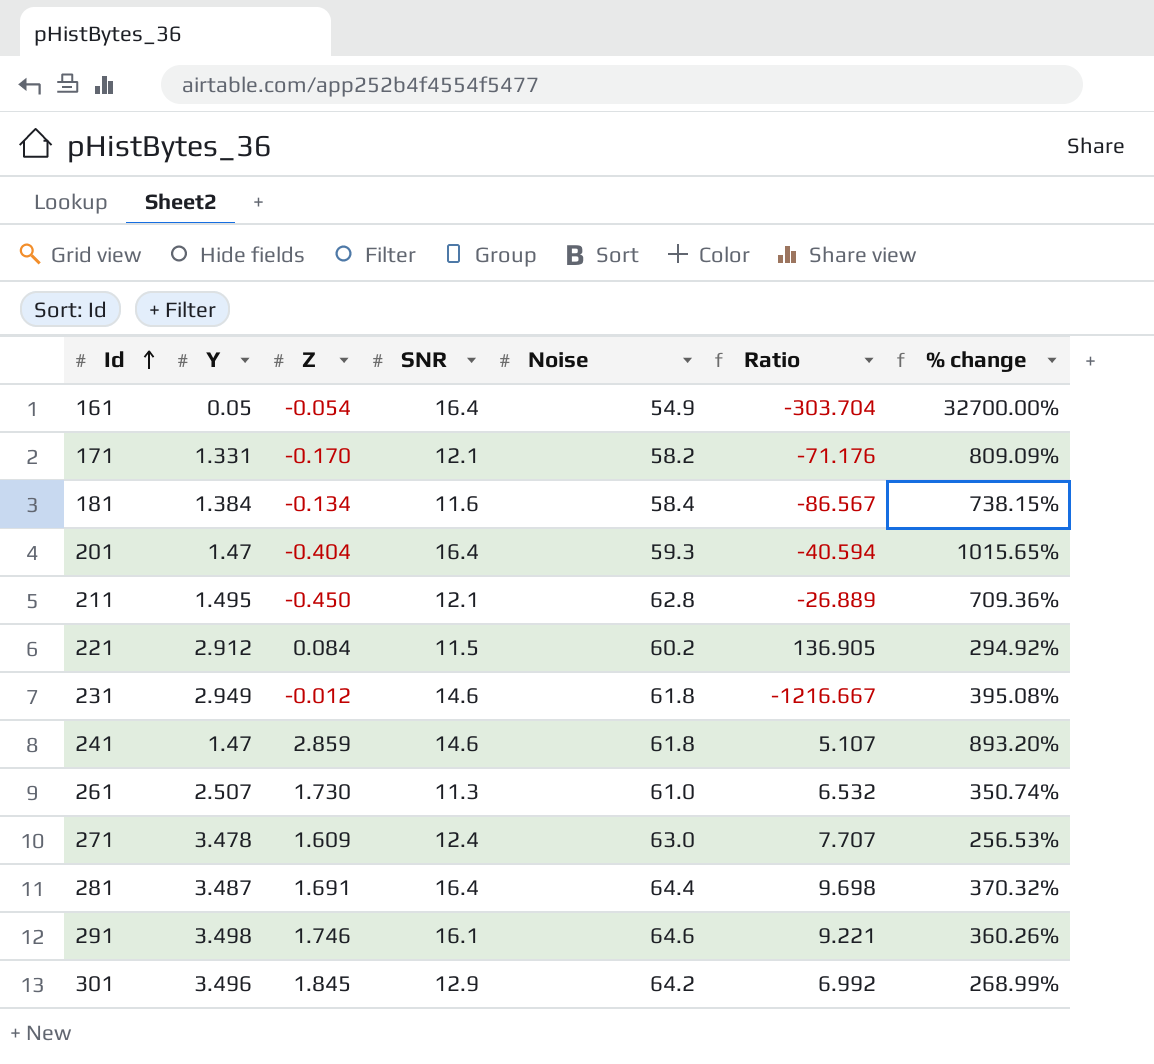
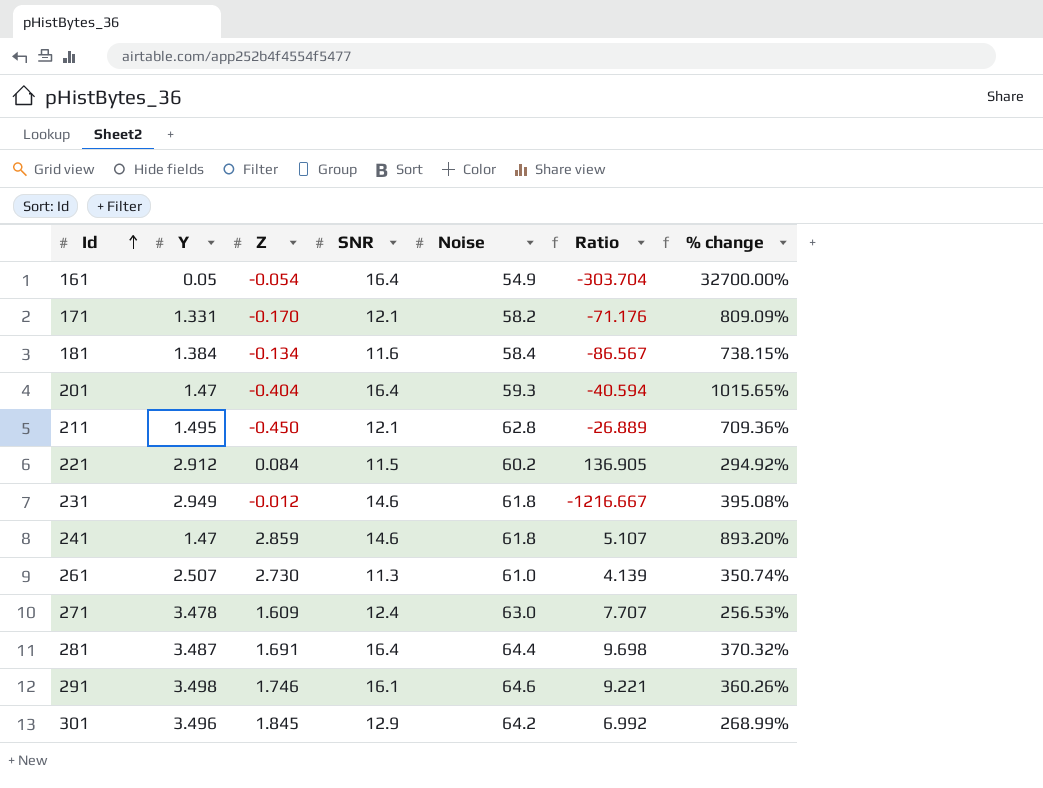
261 | Z: 1.730 -> 2.730
261 | Ratio: 6.532 -> 4.139

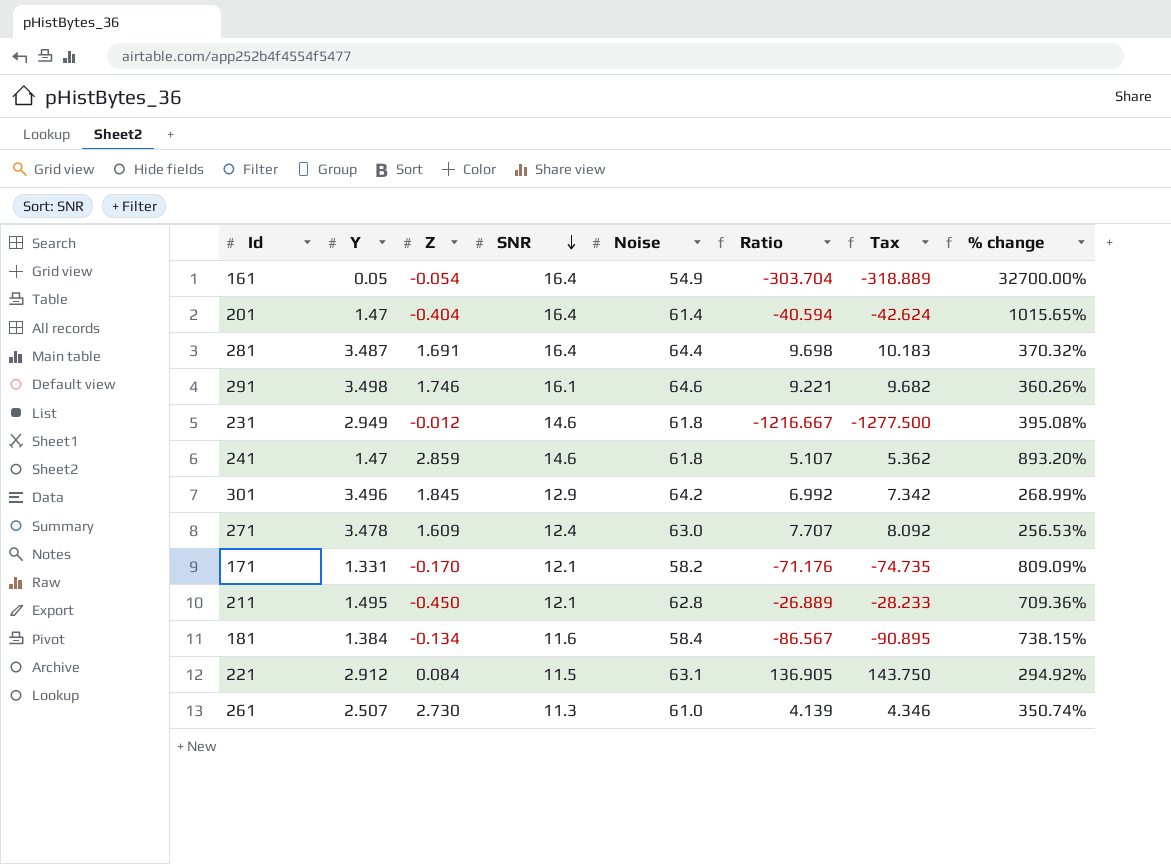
row order: Id ascending -> SNR descending
column Tax | formula: none -> [Ratio] * 1.05
201 | Noise: 59.3 -> 61.4
221 | Noise: 60.2 -> 63.1

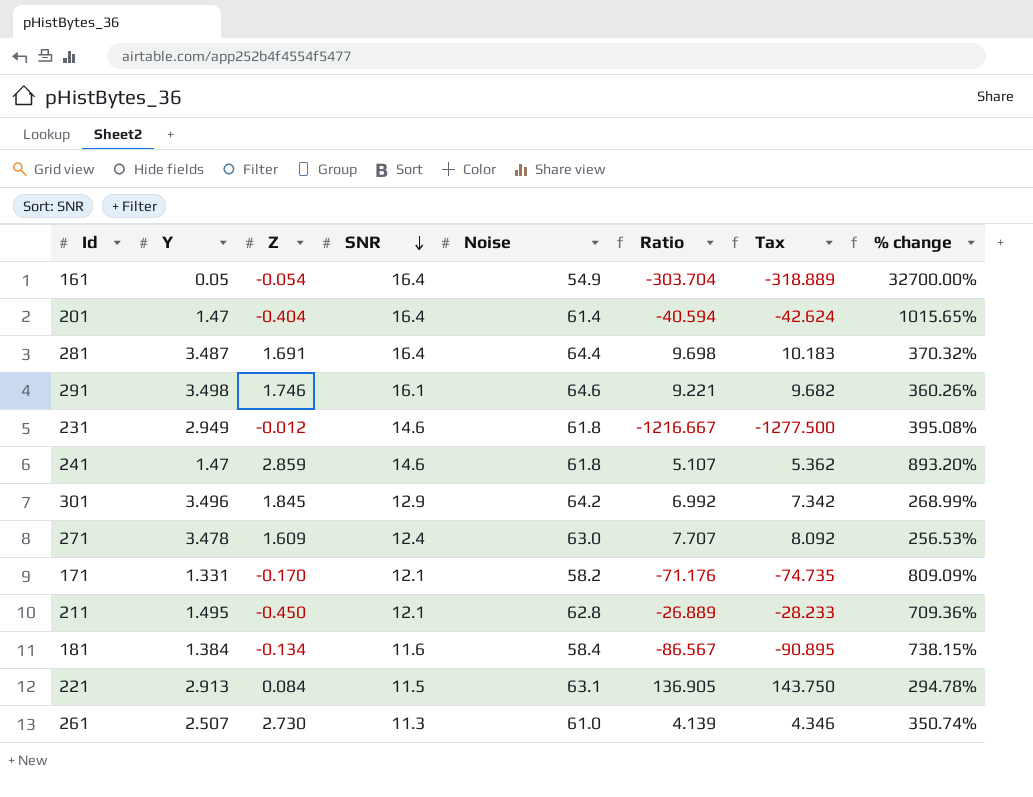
221 | Y: 2.912 -> 2.913
221 | % change: 294.92% -> 294.78%

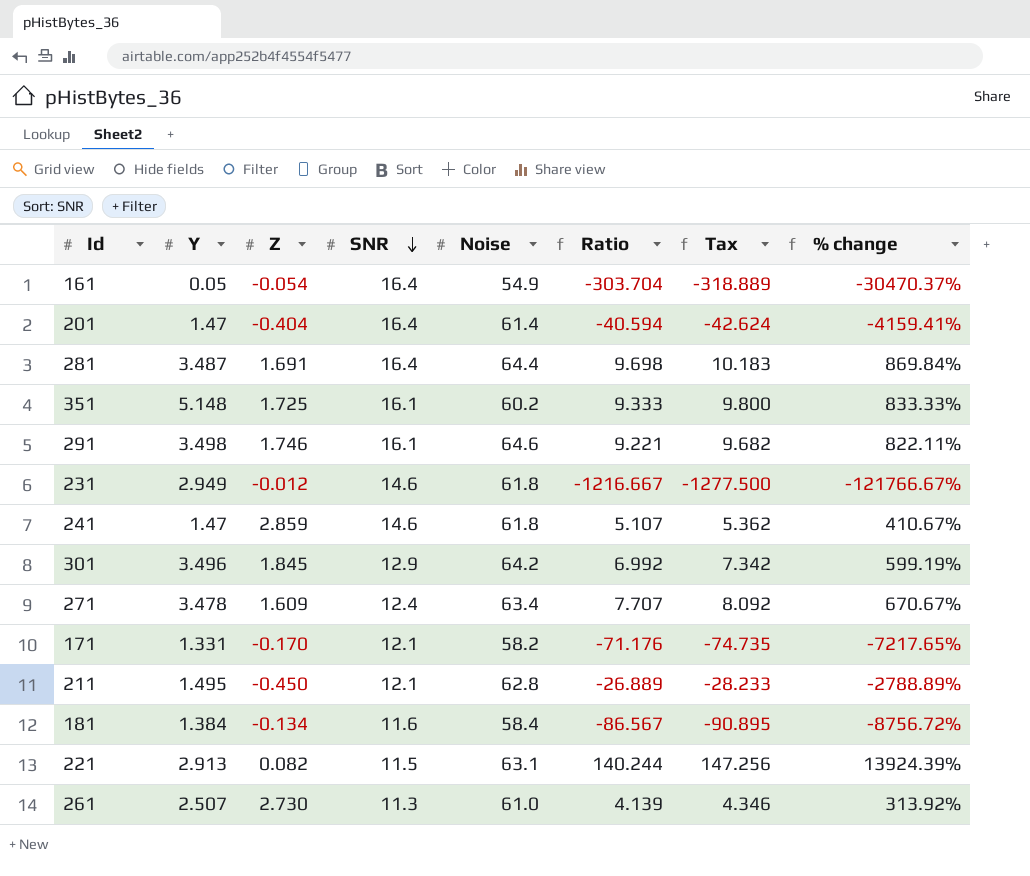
column % change | formula: ([SNR] - [Y]) / [Y] -> ([SNR] - [Z]) / [Z]
row 351: none -> 5.148 | 1.725 | 16.1 | 60.2 | 9.333 | 9.800 | 833.33%
271 | Noise: 63.0 -> 63.4
221 | Z: 0.084 -> 0.082
221 | Ratio: 136.905 -> 140.244
221 | Tax: 143.750 -> 147.256

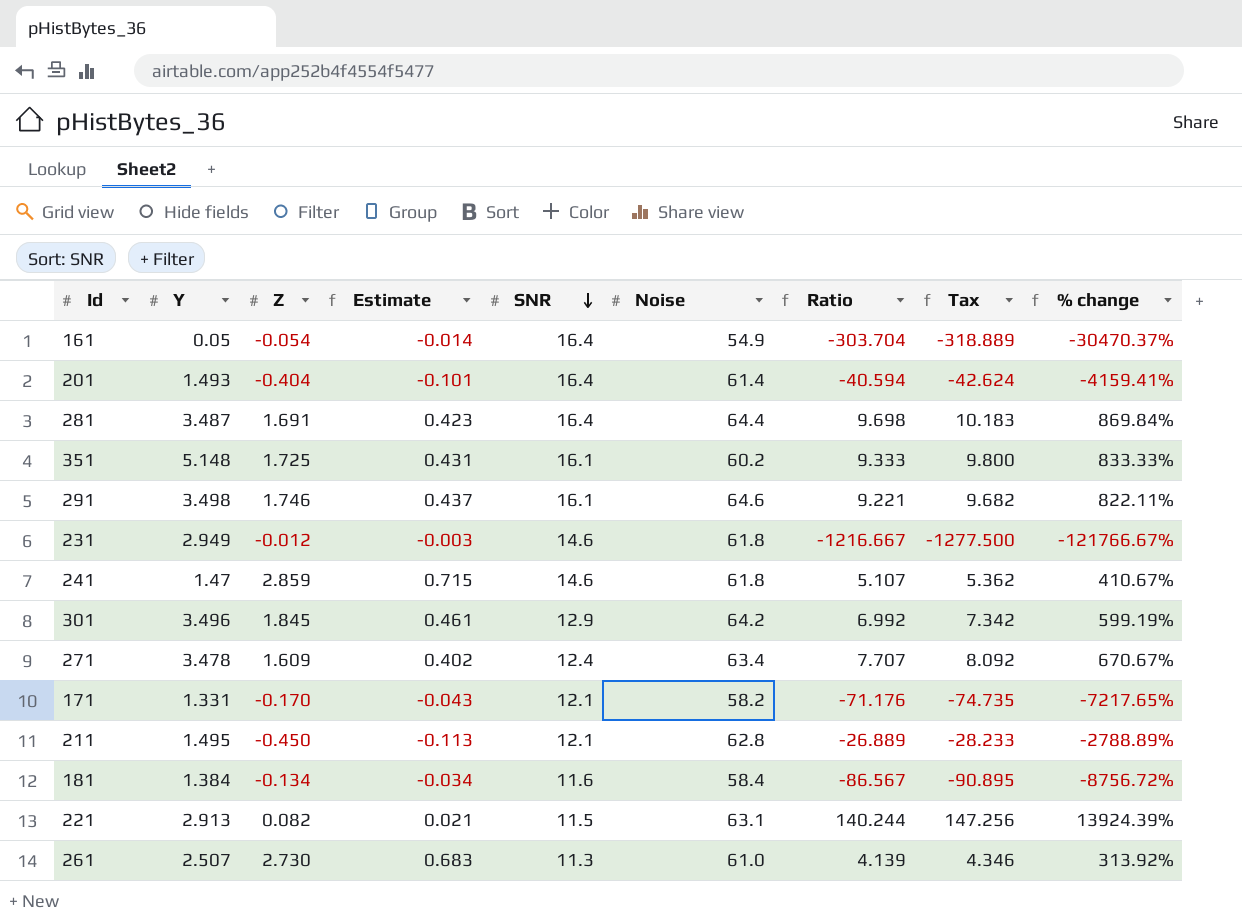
column Estimate | formula: none -> [Z] * 0.25
201 | Y: 1.47 -> 1.493

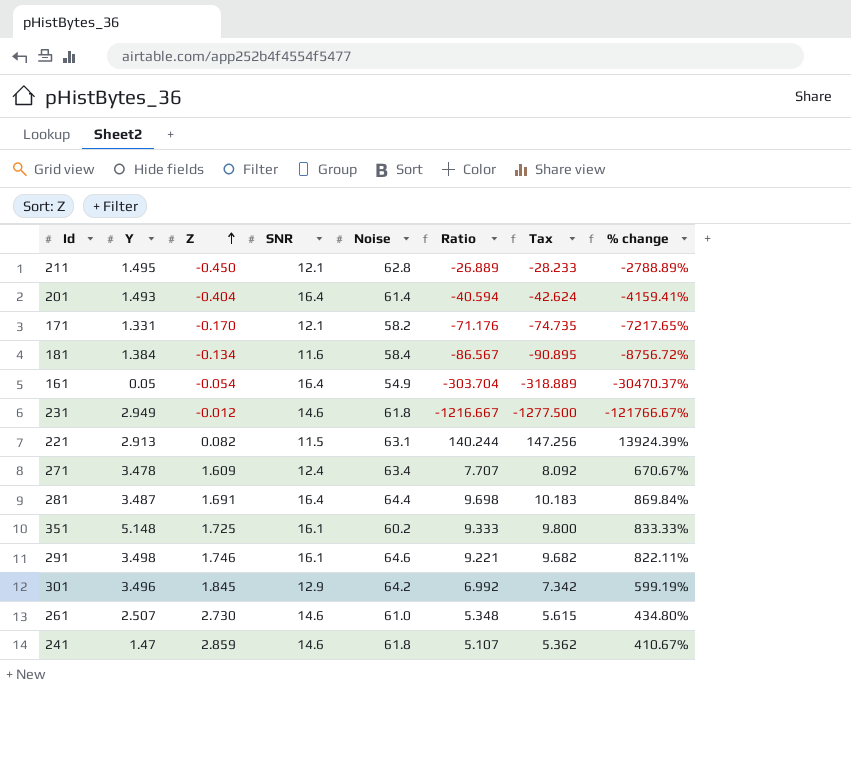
row order: SNR descending -> Z ascending
column Estimate | formula: [Z] * 0.25 -> none
261 | SNR: 11.3 -> 14.6
261 | Ratio: 4.139 -> 5.348
261 | Tax: 4.346 -> 5.615
261 | % change: 313.92% -> 434.80%

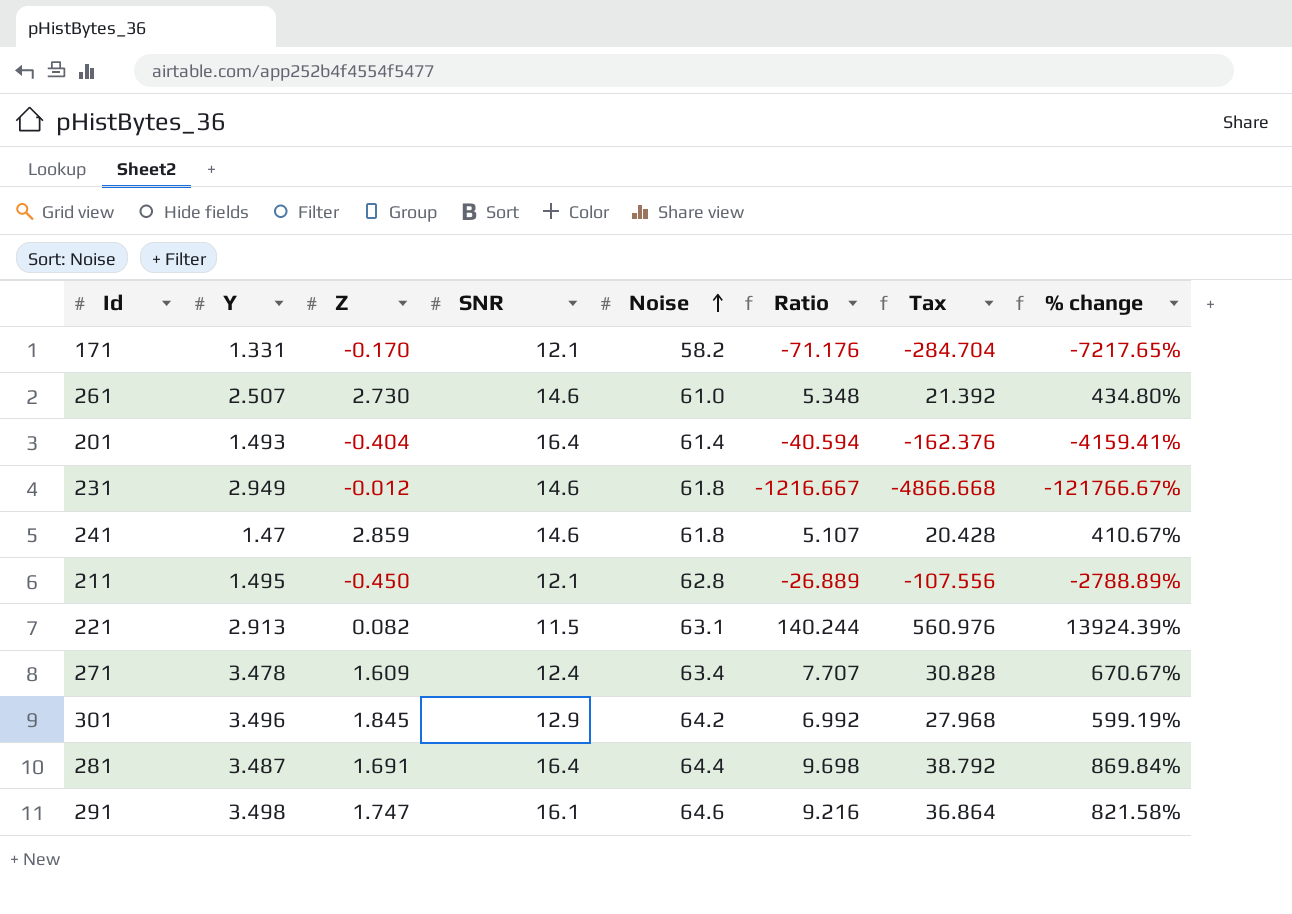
row order: Z ascending -> Noise ascending
column Tax | formula: [Ratio] * 1.05 -> [Ratio] * 4
row 181: 1.384 | -0.134 | 11.6 | 58.4 | -86.567 | -90.895 | -8756.72% -> none
row 161: 0.05 | -0.054 | 16.4 | 54.9 | -303.704 | -318.889 | -30470.37% -> none
row 351: 5.148 | 1.725 | 16.1 | 60.2 | 9.333 | 9.800 | 833.33% -> none
291 | Z: 1.746 -> 1.747
291 | Ratio: 9.221 -> 9.216
291 | % change: 822.11% -> 821.58%

